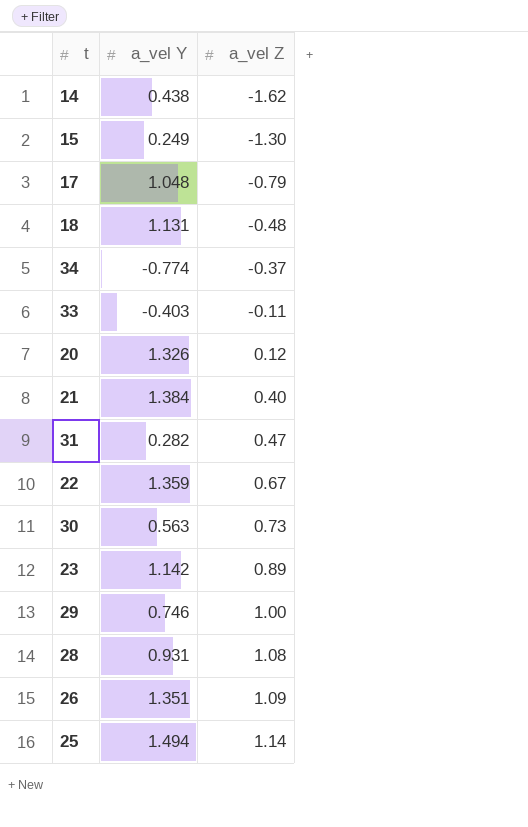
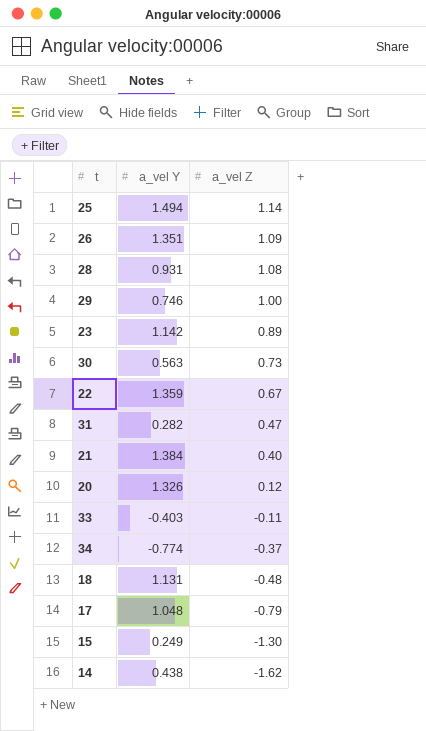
row order: a_vel Z ascending -> a_vel Z descending

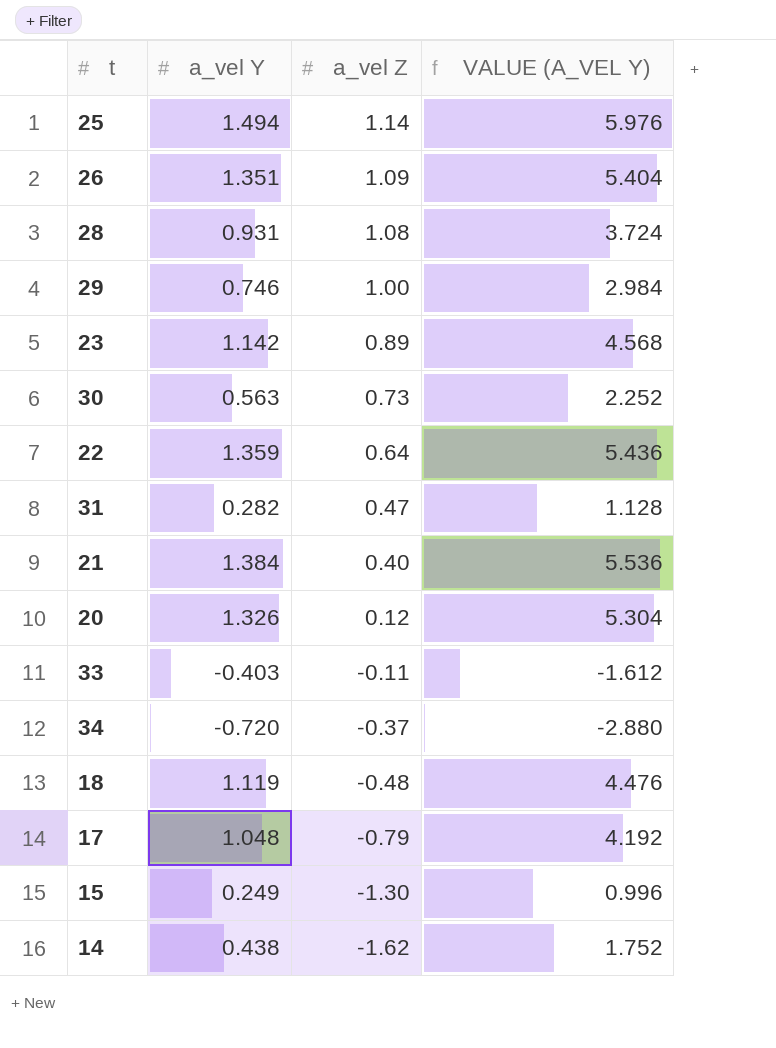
column VALUE (A_VEL Y) | formula: none -> [a_vel Y] * 4
22 | a_vel Z: 0.67 -> 0.64
34 | a_vel Y: -0.774 -> -0.720
18 | a_vel Y: 1.131 -> 1.119

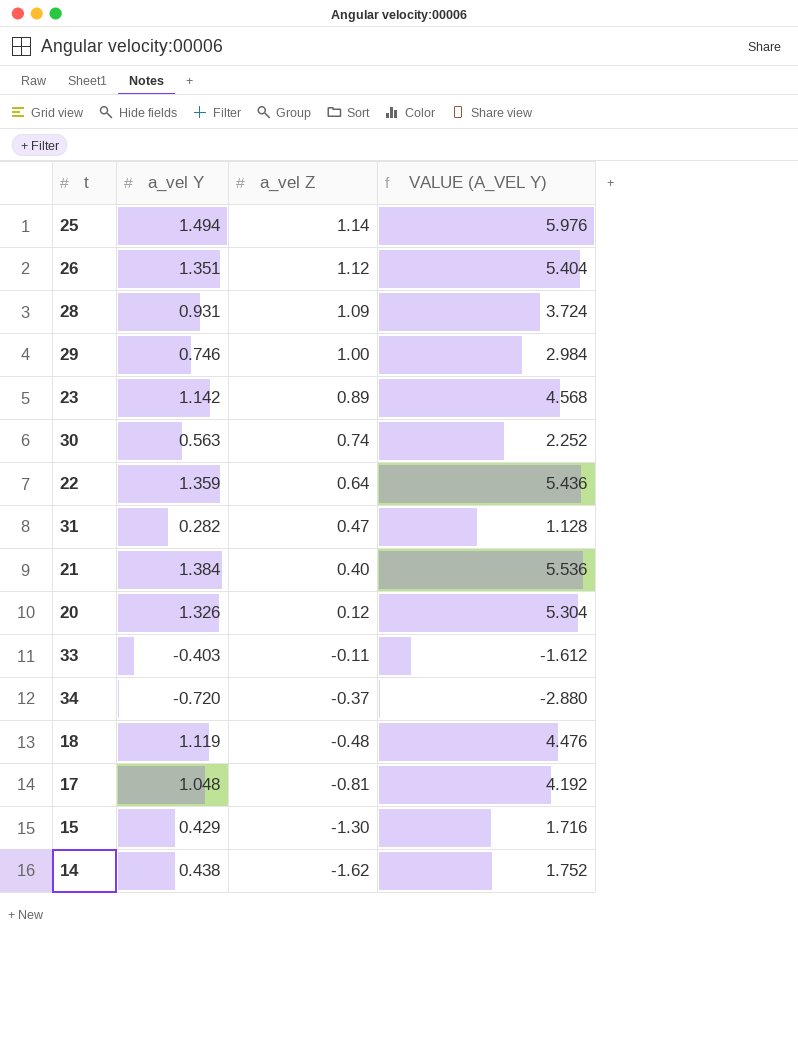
26 | a_vel Z: 1.09 -> 1.12
28 | a_vel Z: 1.08 -> 1.09
30 | a_vel Z: 0.73 -> 0.74
17 | a_vel Z: -0.79 -> -0.81
15 | a_vel Y: 0.249 -> 0.429
15 | VALUE (A_VEL Y): 0.996 -> 1.716

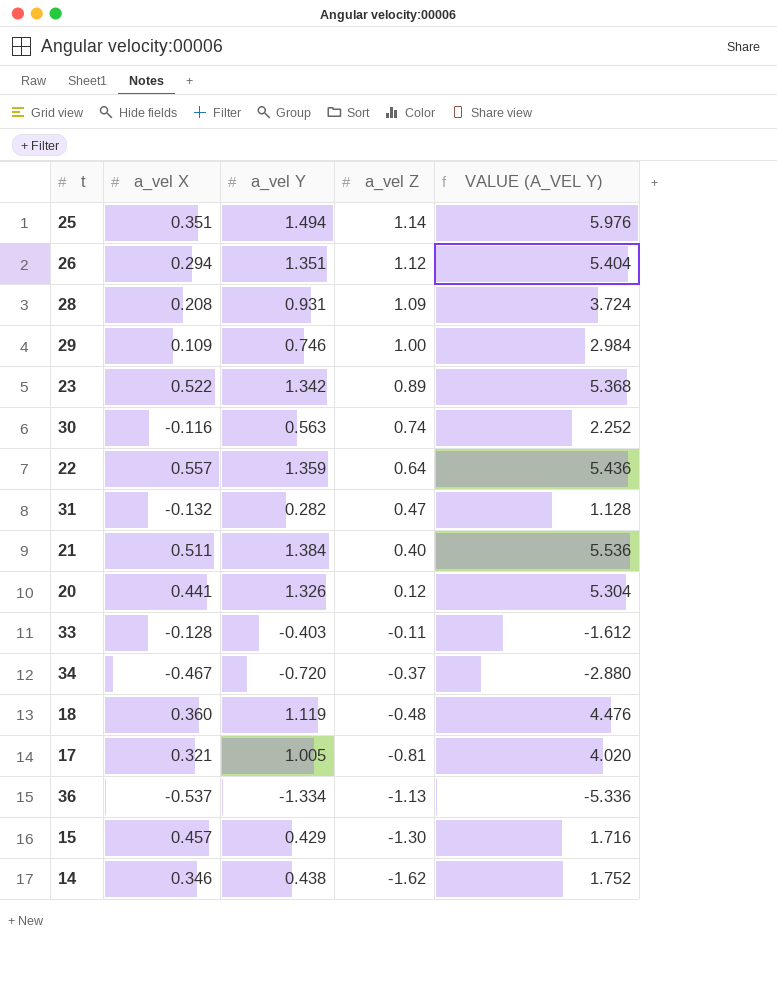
column a_vel X | position: none -> 2
23 | a_vel Y: 1.142 -> 1.342
23 | VALUE (A_VEL Y): 4.568 -> 5.368
17 | a_vel Y: 1.048 -> 1.005
17 | VALUE (A_VEL Y): 4.192 -> 4.020
row 36: none -> -0.537 | -1.334 | -1.13 | -5.336

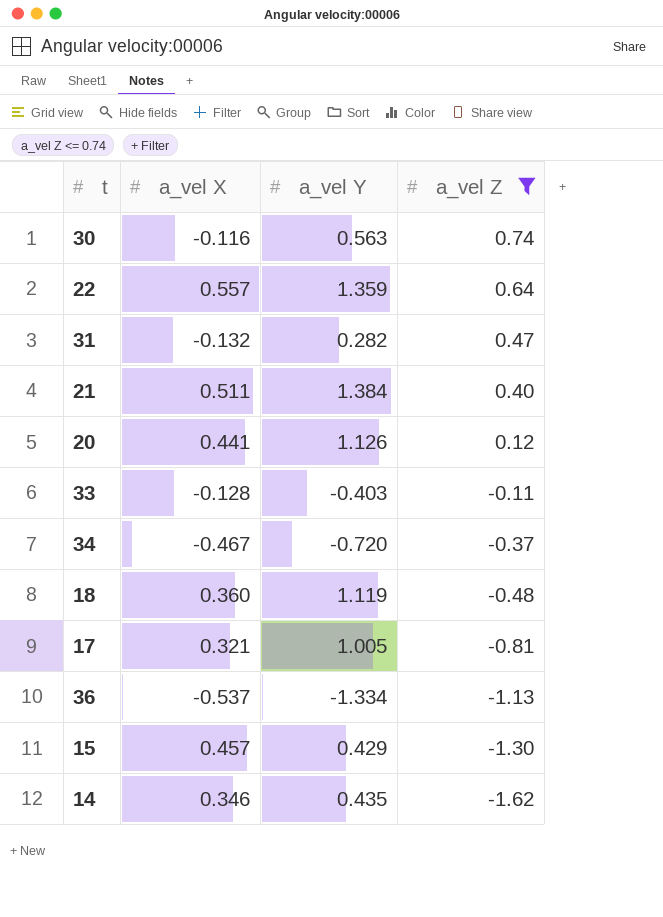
filter: none -> a_vel Z <= 0.74
column VALUE (A_VEL Y) | formula: [a_vel Y] * 4 -> none
20 | a_vel Y: 1.326 -> 1.126
14 | a_vel Y: 0.438 -> 0.435

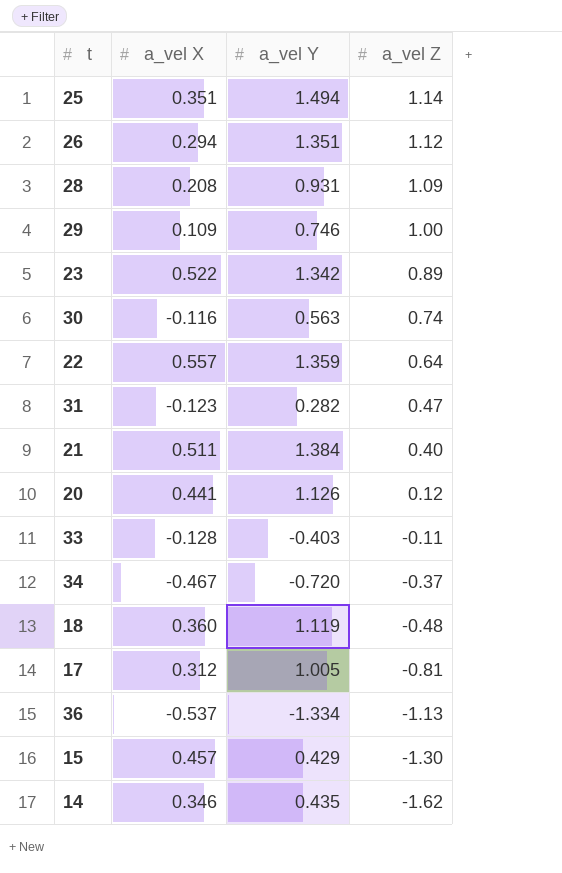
filter: a_vel Z <= 0.74 -> none
31 | a_vel X: -0.132 -> -0.123
17 | a_vel X: 0.321 -> 0.312

